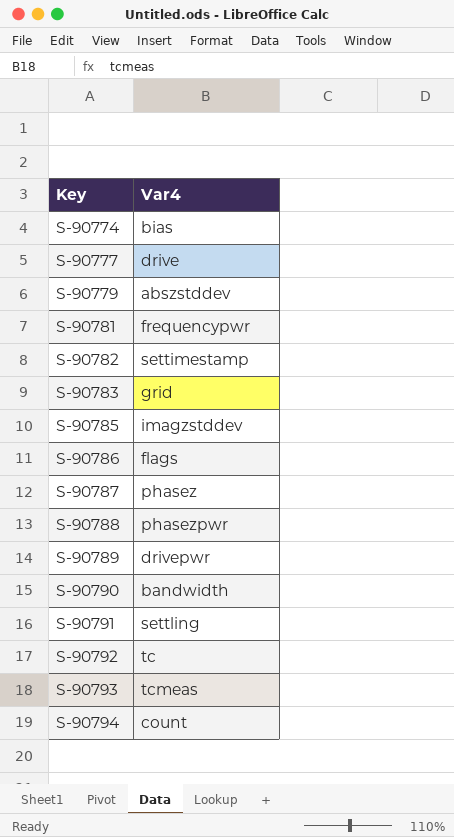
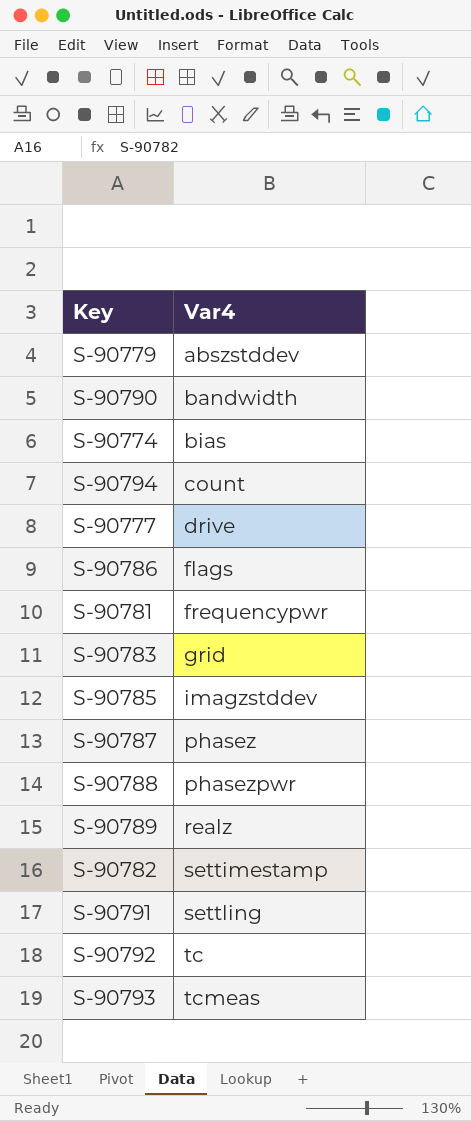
row order: Key ascending -> Var4 ascending
S-90789 | Var4: drivepwr -> realz

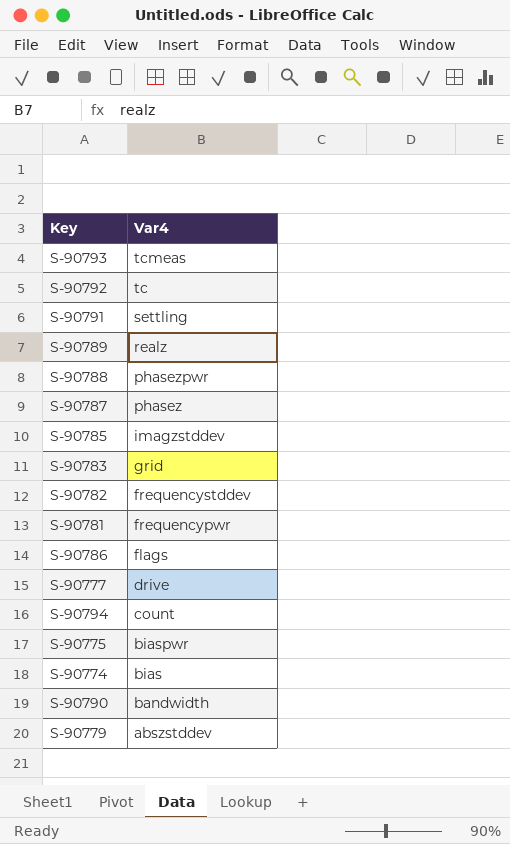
row order: Var4 ascending -> Var4 descending
S-90782 | Var4: settimestamp -> frequencystddev
row S-90775: none -> biaspwr

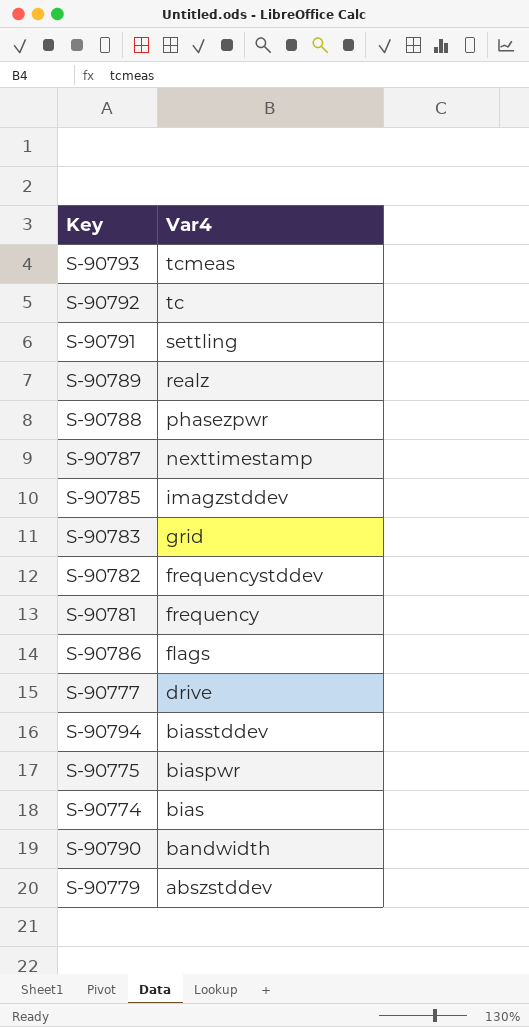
S-90787 | Var4: phasez -> nexttimestamp
S-90781 | Var4: frequencypwr -> frequency
S-90794 | Var4: count -> biasstddev

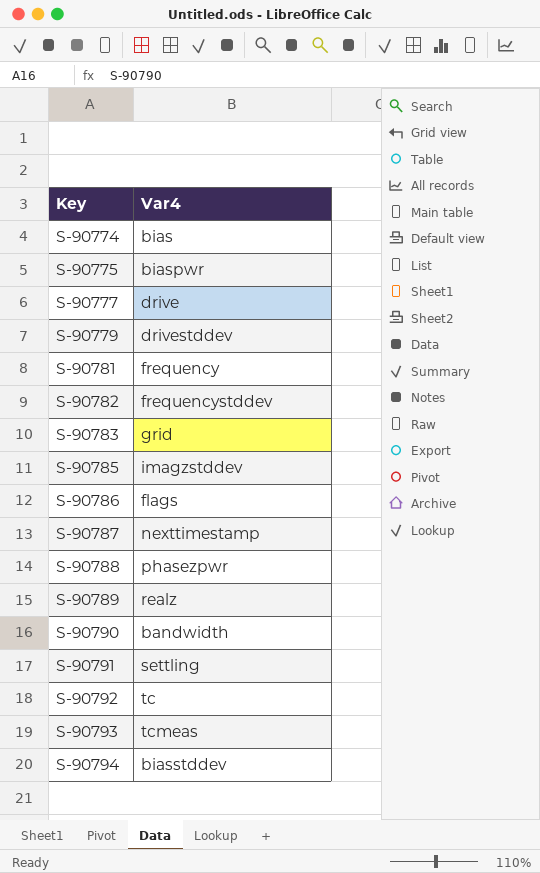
row order: Var4 descending -> Key ascending
S-90779 | Var4: abszstddev -> drivestddev

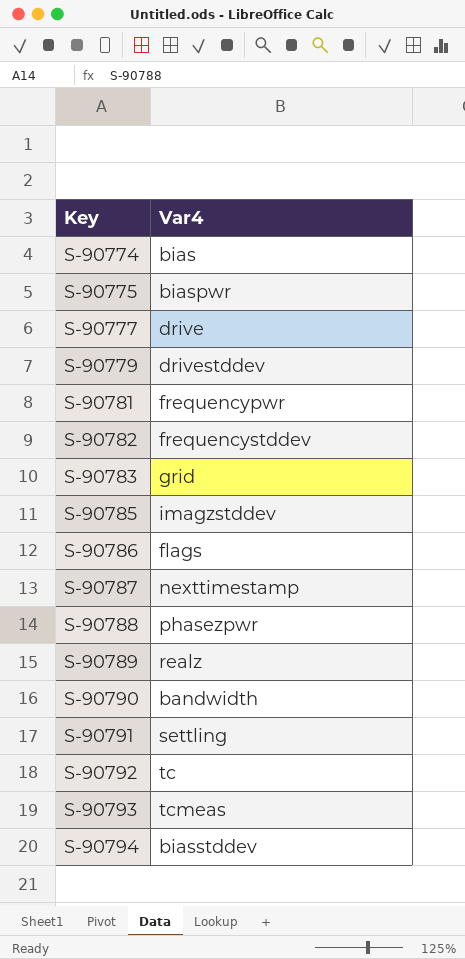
S-90781 | Var4: frequency -> frequencypwr

